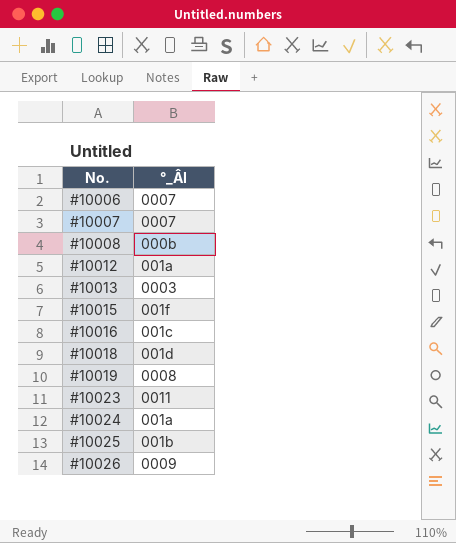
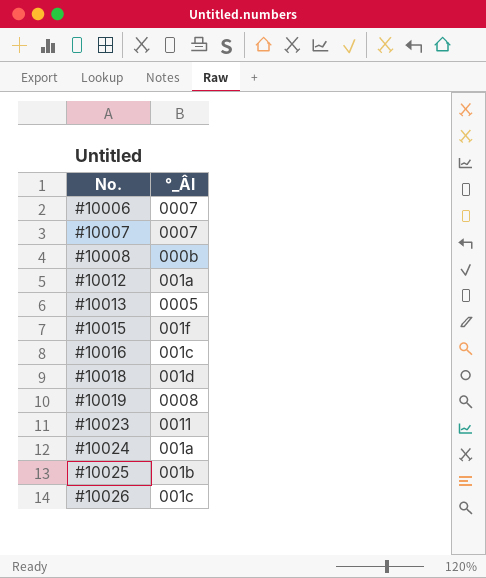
#10013 | °_ÂI: 0003 -> 0005
#10026 | °_ÂI: 0009 -> 001c

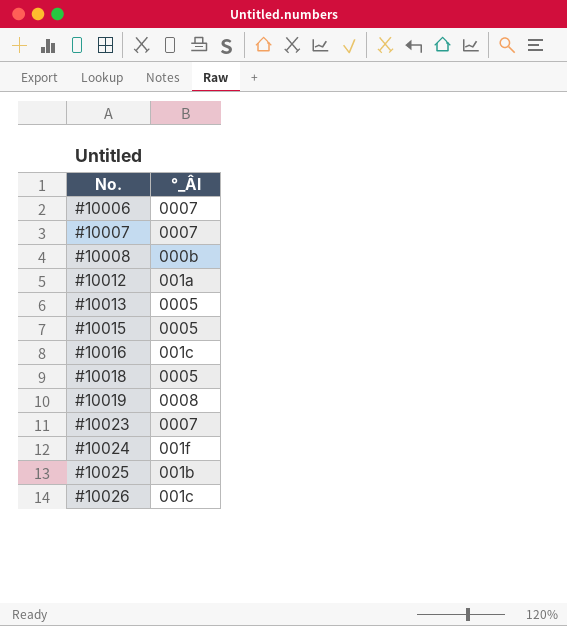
#10015 | °_ÂI: 001f -> 0005
#10018 | °_ÂI: 001d -> 0005
#10023 | °_ÂI: 0011 -> 0007
#10024 | °_ÂI: 001a -> 001f

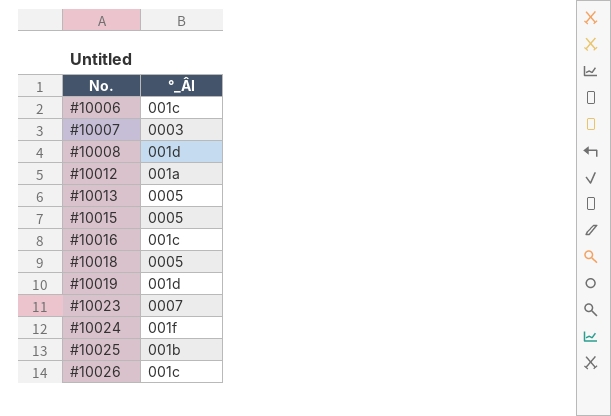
#10006 | °_ÂI: 0007 -> 001c
#10007 | °_ÂI: 0007 -> 0003
#10008 | °_ÂI: 000b -> 001d
#10019 | °_ÂI: 0008 -> 001d

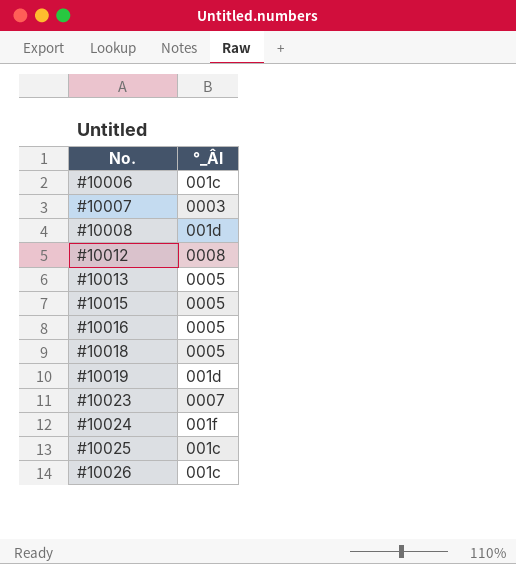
#10012 | °_ÂI: 001a -> 0008
#10016 | °_ÂI: 001c -> 0005
#10025 | °_ÂI: 001b -> 001c

